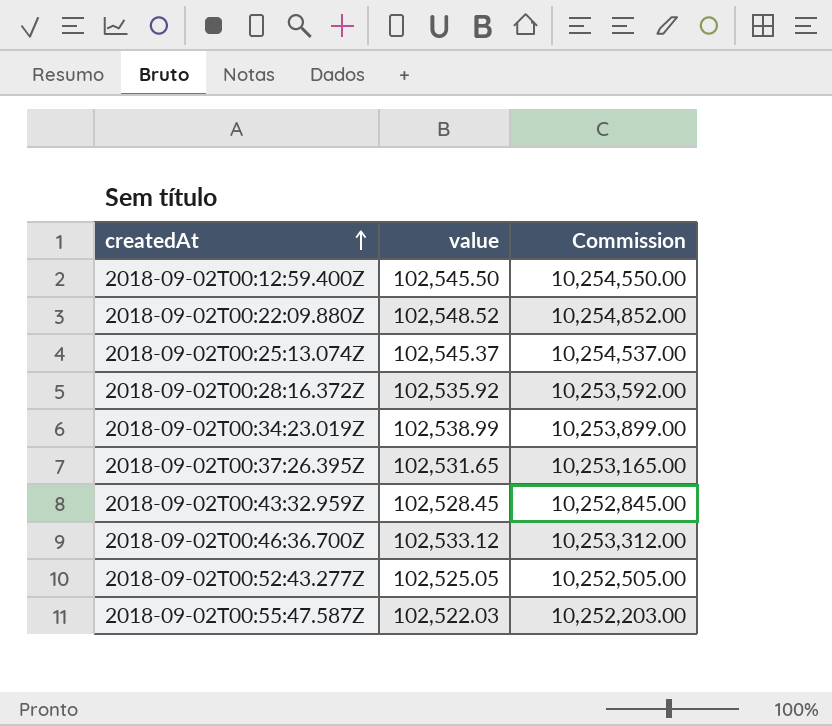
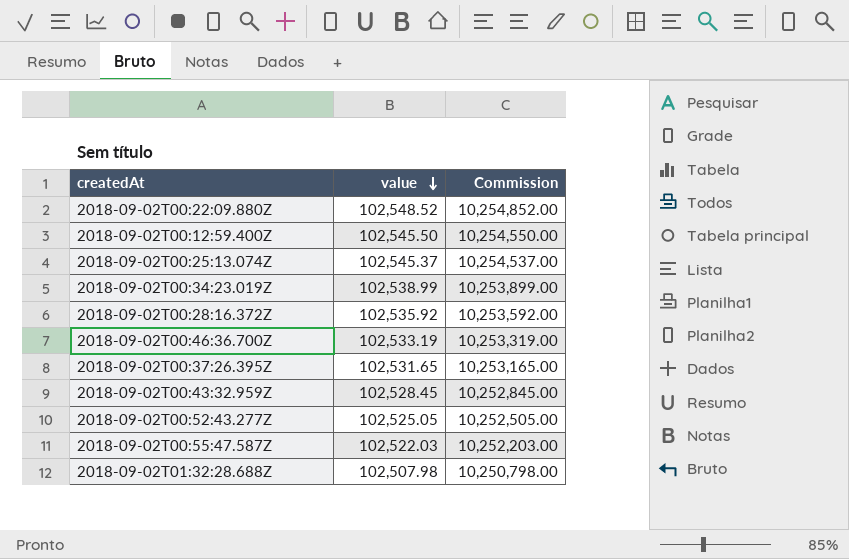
row order: createdAt ascending -> value descending
2018-09-02T00:46:36.700Z | value: 102,533.12 -> 102,533.19
2018-09-02T00:46:36.700Z | Commission: 10,253,312.00 -> 10,253,319.00
row 2018-09-02T01:32:28.688Z: none -> 102,507.98 | 10,250,798.00

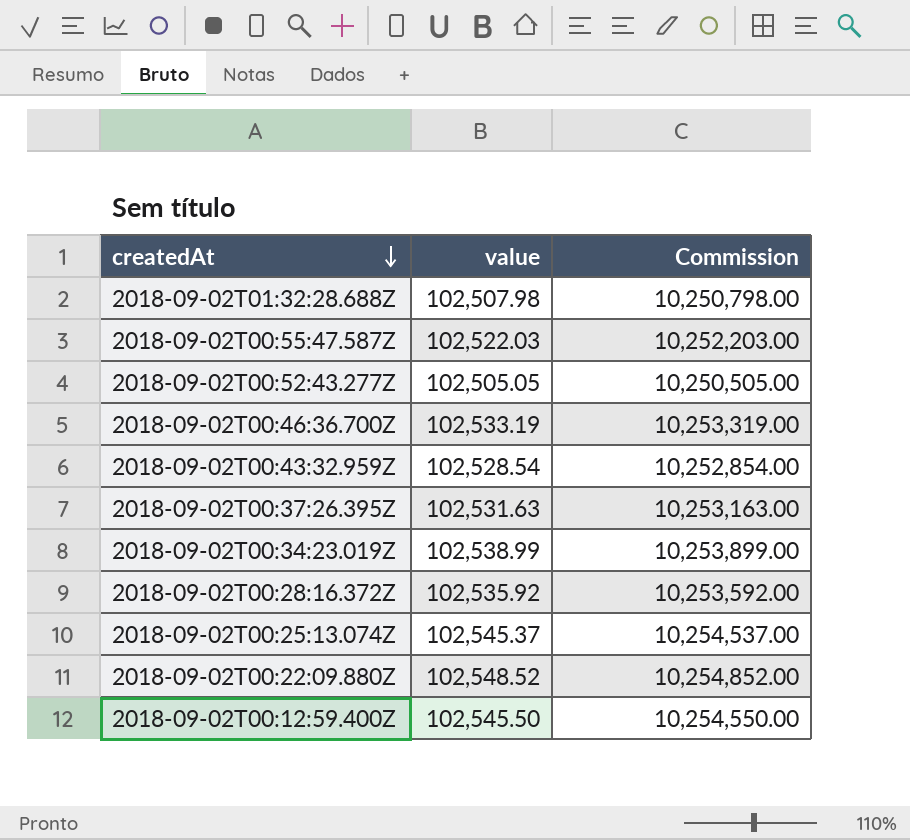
row order: value descending -> createdAt descending
2018-09-02T00:52:43.277Z | value: 102,525.05 -> 102,505.05
2018-09-02T00:52:43.277Z | Commission: 10,252,505.00 -> 10,250,505.00
2018-09-02T00:43:32.959Z | value: 102,528.45 -> 102,528.54
2018-09-02T00:43:32.959Z | Commission: 10,252,845.00 -> 10,252,854.00
2018-09-02T00:37:26.395Z | value: 102,531.65 -> 102,531.63
2018-09-02T00:37:26.395Z | Commission: 10,253,165.00 -> 10,253,163.00

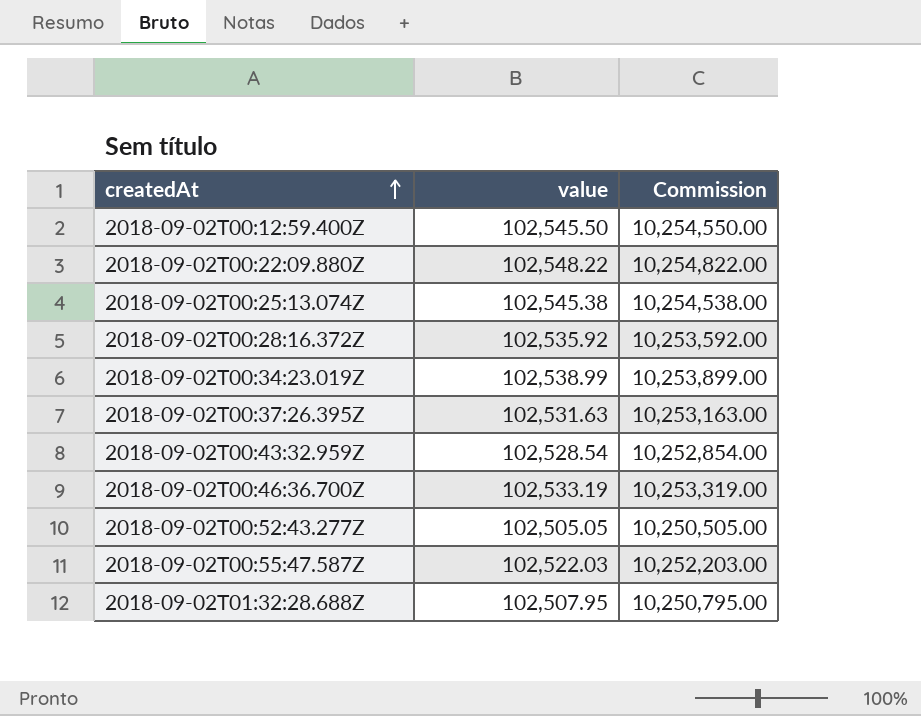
row order: createdAt descending -> createdAt ascending
2018-09-02T00:22:09.880Z | value: 102,548.52 -> 102,548.22
2018-09-02T00:22:09.880Z | Commission: 10,254,852.00 -> 10,254,822.00
2018-09-02T00:25:13.074Z | value: 102,545.37 -> 102,545.38
2018-09-02T00:25:13.074Z | Commission: 10,254,537.00 -> 10,254,538.00
2018-09-02T01:32:28.688Z | value: 102,507.98 -> 102,507.95
2018-09-02T01:32:28.688Z | Commission: 10,250,798.00 -> 10,250,795.00

